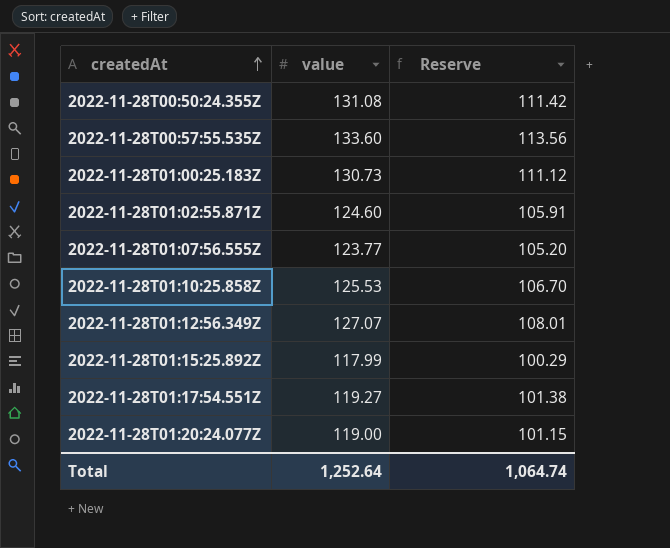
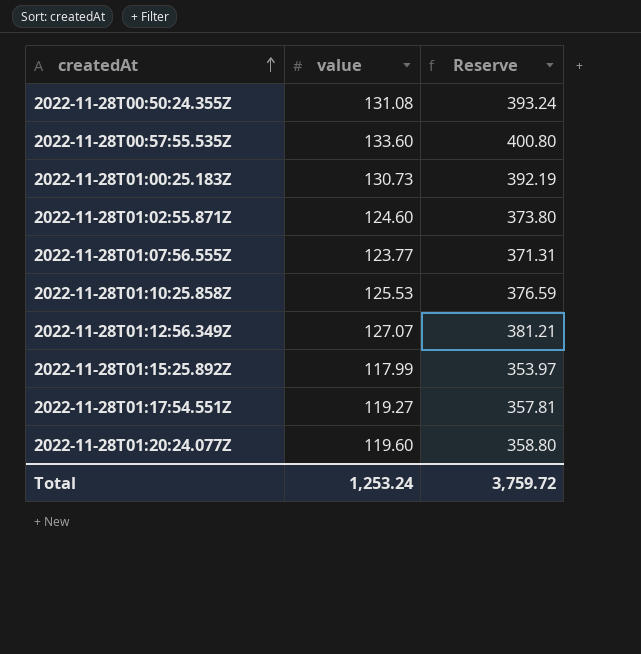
column Reserve | formula: [value] * 0.85 -> [value] * 3
2022-11-28T01:20:24.077Z | value: 119.00 -> 119.60
Total | value: 1,252.64 -> 1,253.24
Total | Reserve: 1,064.74 -> 3,759.72

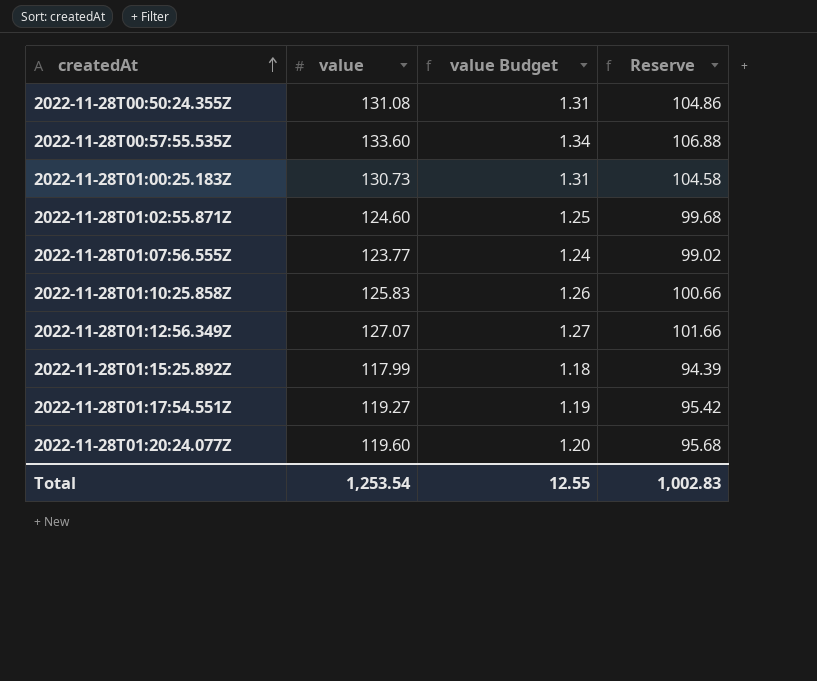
column value Budget | formula: none -> [value] * 0.01
column Reserve | formula: [value] * 3 -> [value] * 0.8
2022-11-28T01:10:25.858Z | value: 125.53 -> 125.83
Total | value: 1,253.24 -> 1,253.54
Total | Reserve: 3,759.72 -> 1,002.83

